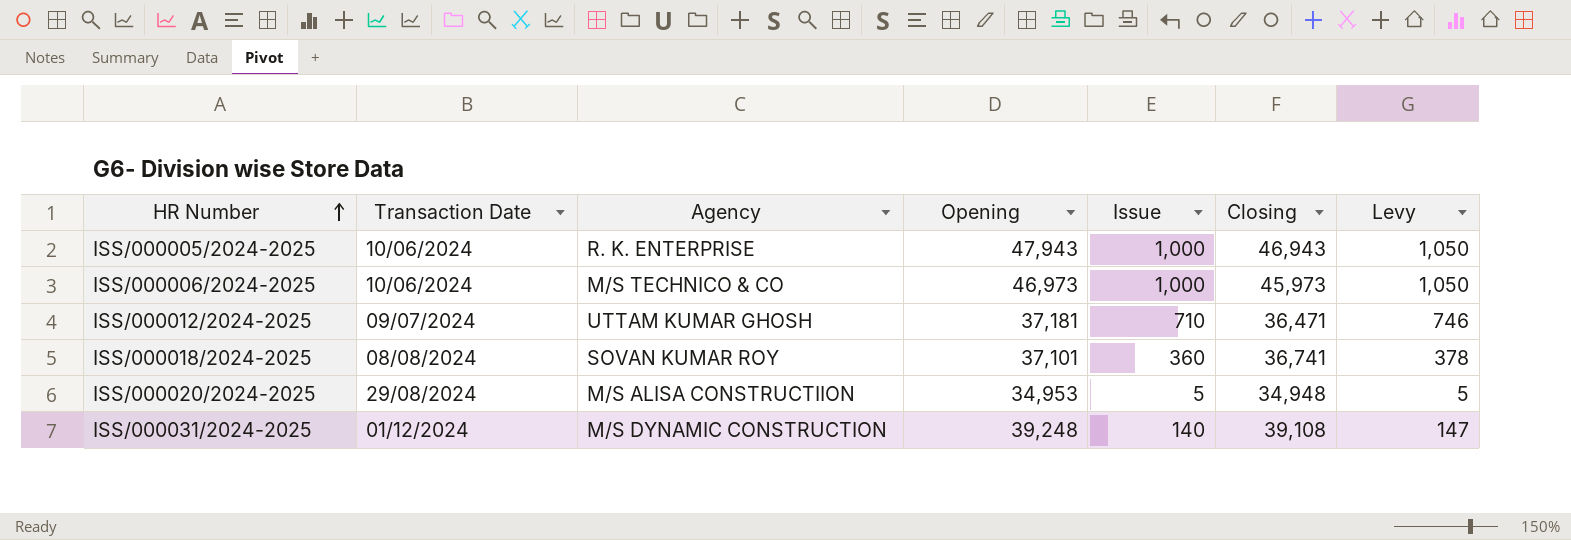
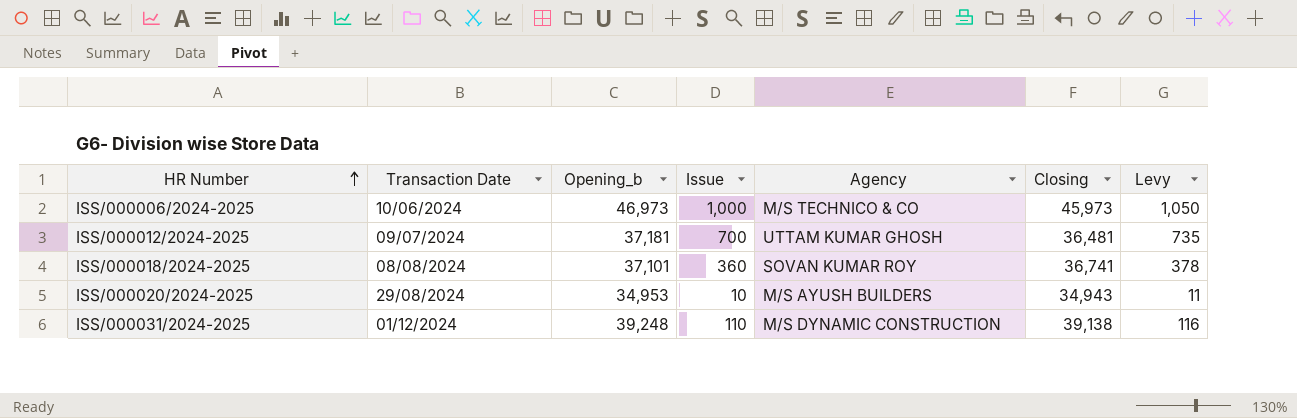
column name: Opening -> Opening_b
column Agency | position: 3 -> 5
row ISS/000005/2024-2025: 10/06/2024 | R. K. ENTERPRISE | 47,943 | 1,000 | 46,943 | 1,050 -> none
ISS/000012/2024-2025 | Issue: 710 -> 700
ISS/000012/2024-2025 | Closing: 36,471 -> 36,481
ISS/000012/2024-2025 | Levy: 746 -> 735
ISS/000020/2024-2025 | Issue: 5 -> 10
ISS/000020/2024-2025 | Agency: M/S ALISA CONSTRUCTIION -> M/S AYUSH BUILDERS
ISS/000020/2024-2025 | Closing: 34,948 -> 34,943
ISS/000020/2024-2025 | Levy: 5 -> 11
ISS/000031/2024-2025 | Issue: 140 -> 110
ISS/000031/2024-2025 | Closing: 39,108 -> 39,138
ISS/000031/2024-2025 | Levy: 147 -> 116

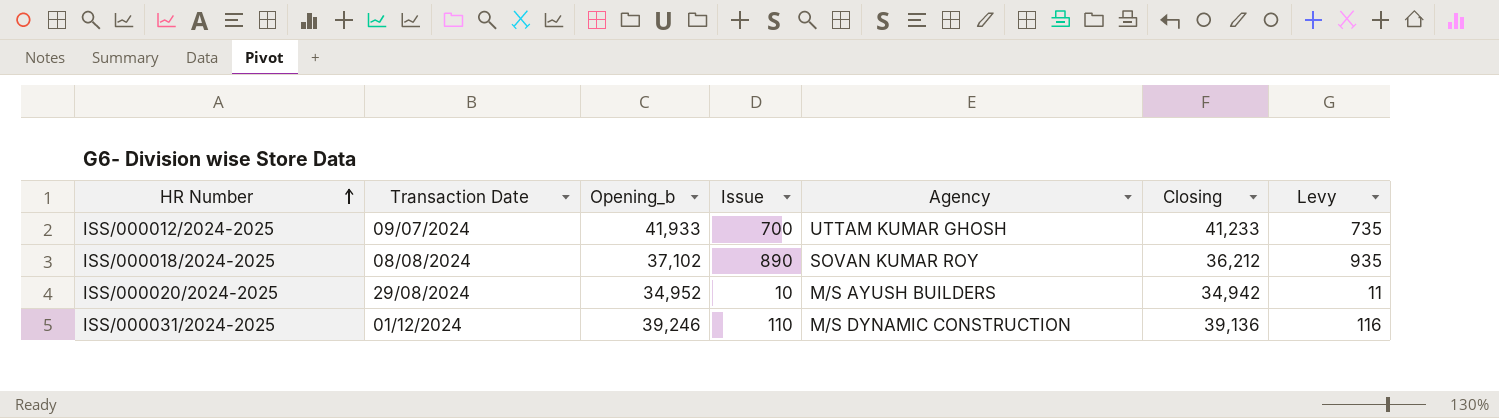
row ISS/000006/2024-2025: 10/06/2024 | 46,973 | 1,000 | M/S TECHNICO & CO | 45,973 | 1,050 -> none
ISS/000012/2024-2025 | Opening_b: 37,181 -> 41,933
ISS/000012/2024-2025 | Closing: 36,481 -> 41,233
ISS/000018/2024-2025 | Opening_b: 37,101 -> 37,102
ISS/000018/2024-2025 | Issue: 360 -> 890
ISS/000018/2024-2025 | Closing: 36,741 -> 36,212
ISS/000018/2024-2025 | Levy: 378 -> 935
ISS/000020/2024-2025 | Opening_b: 34,953 -> 34,952
ISS/000020/2024-2025 | Closing: 34,943 -> 34,942
ISS/000031/2024-2025 | Opening_b: 39,248 -> 39,246
ISS/000031/2024-2025 | Closing: 39,138 -> 39,136

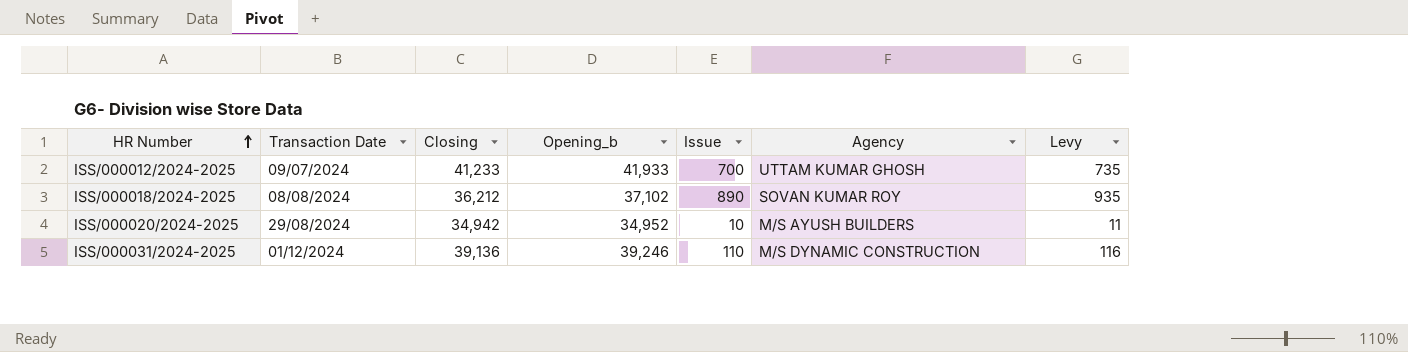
column Closing | position: 6 -> 3

